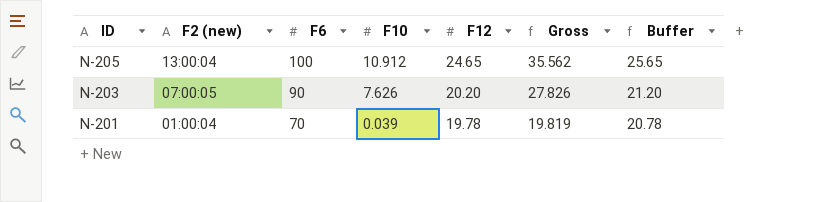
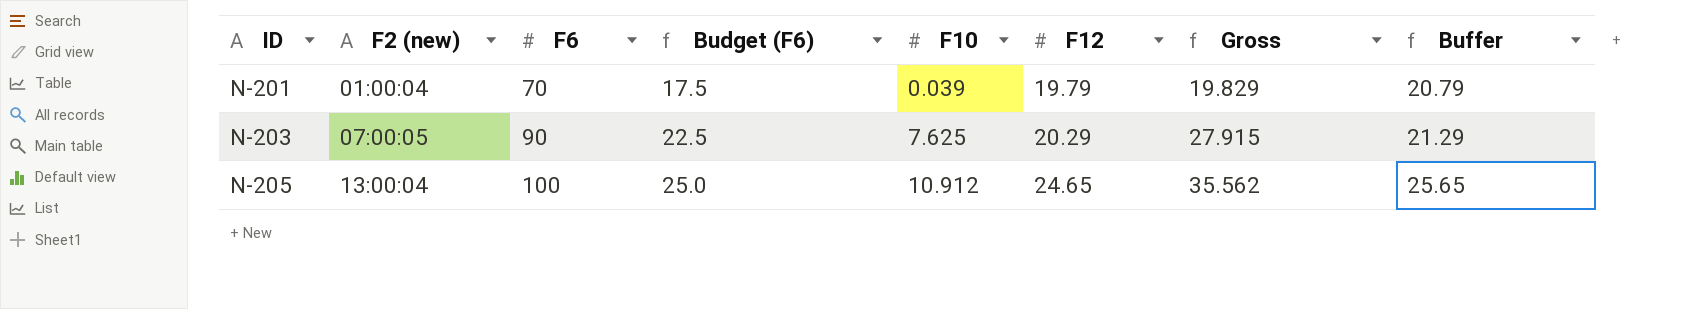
row order: ID descending -> ID ascending
column Budget (F6) | formula: none -> [F6] * 0.25
N-201 | F12: 19.78 -> 19.79
N-201 | Gross: 19.819 -> 19.829
N-201 | Buffer: 20.78 -> 20.79
N-203 | F10: 7.626 -> 7.625
N-203 | F12: 20.20 -> 20.29
N-203 | Gross: 27.826 -> 27.915
N-203 | Buffer: 21.20 -> 21.29

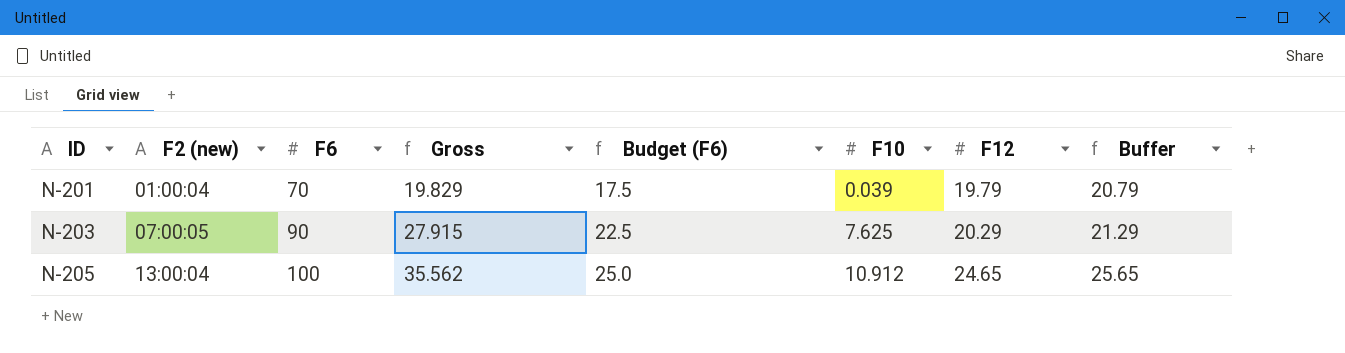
column Gross | position: 7 -> 4

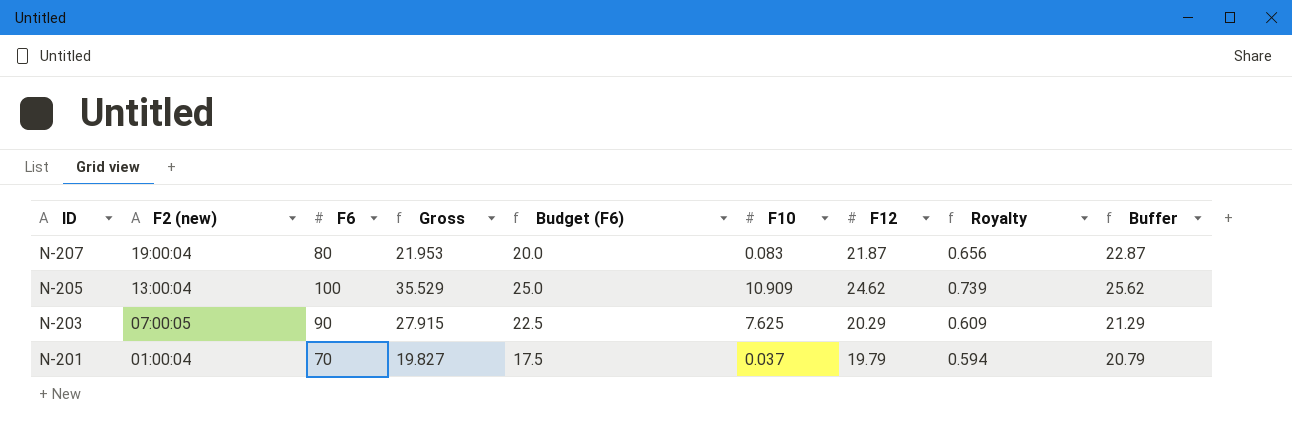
row order: ID ascending -> ID descending
column Royalty | formula: none -> [F12] * 0.03
row N-207: none -> 19:00:04 | 80 | 21.953 | 20.0 | 0.083 | 21.87 | 0.656 | 22.87
N-205 | Gross: 35.562 -> 35.529
N-205 | F10: 10.912 -> 10.909
N-205 | F12: 24.65 -> 24.62
N-205 | Buffer: 25.65 -> 25.62
N-201 | Gross: 19.829 -> 19.827
N-201 | F10: 0.039 -> 0.037

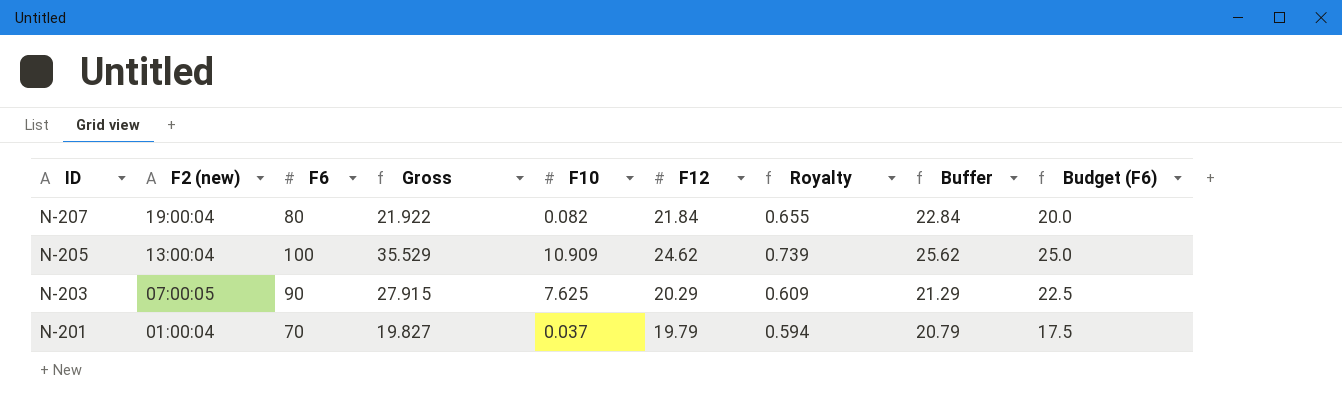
column Budget (F6) | position: 5 -> 9
N-207 | Gross: 21.953 -> 21.922
N-207 | F10: 0.083 -> 0.082
N-207 | F12: 21.87 -> 21.84
N-207 | Royalty: 0.656 -> 0.655
N-207 | Buffer: 22.87 -> 22.84

